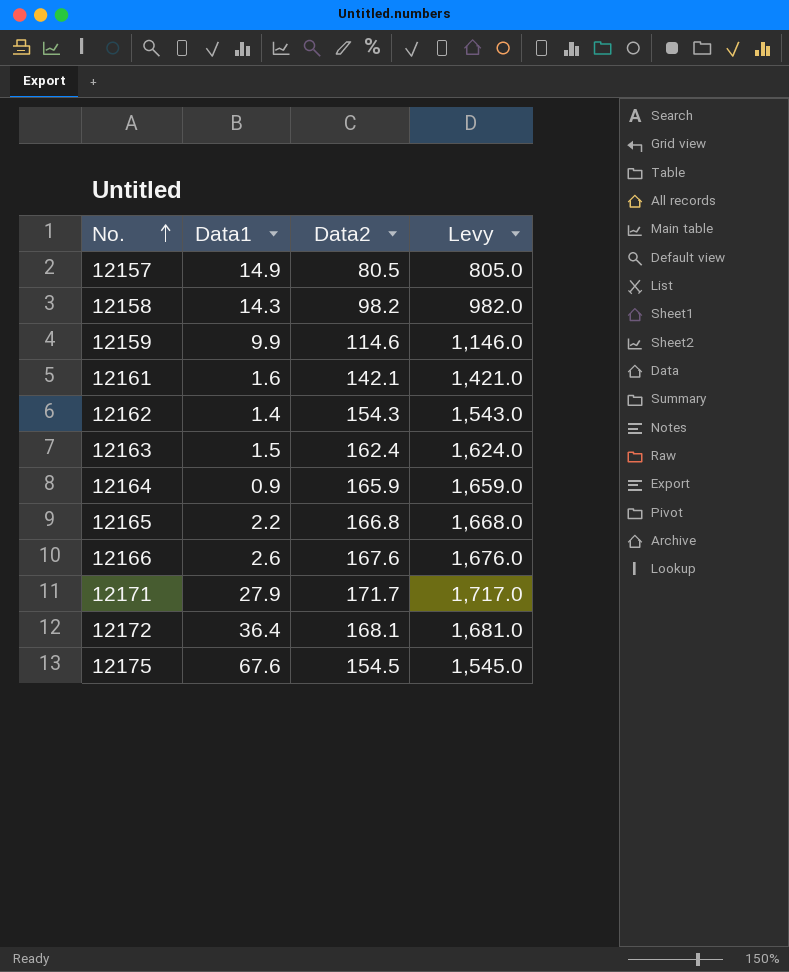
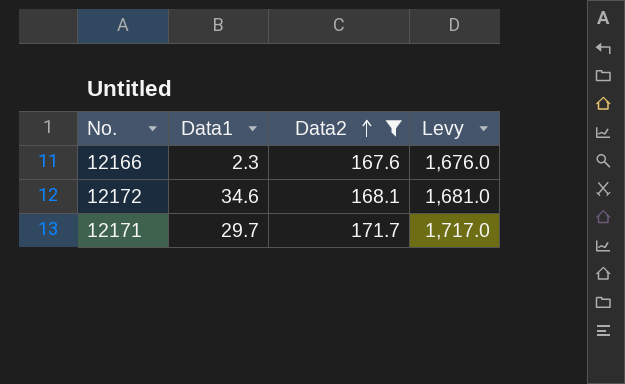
filter: none -> Data2 >= 167.6
row order: No. ascending -> Data2 ascending
12166 | Data1: 2.6 -> 2.3
12172 | Data1: 36.4 -> 34.6
12171 | Data1: 27.9 -> 29.7

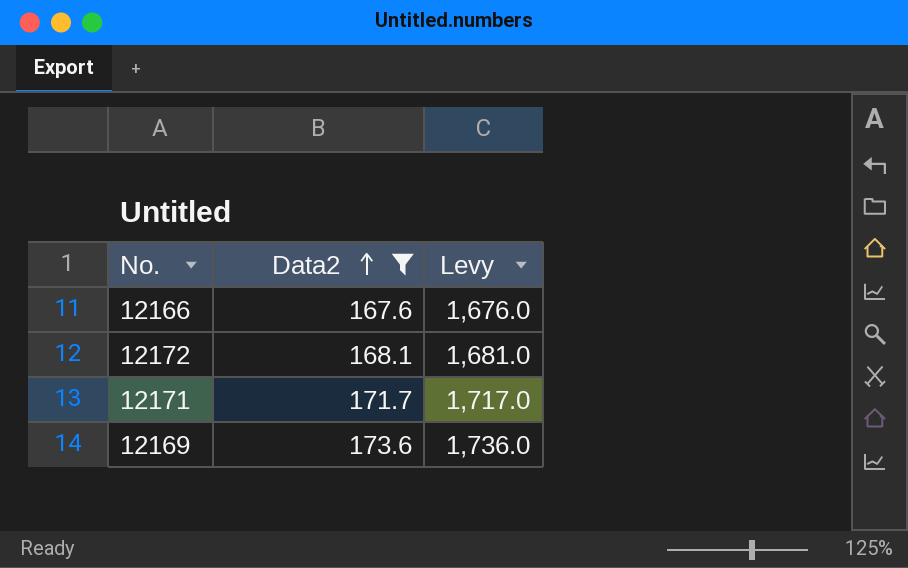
column Data1 | position: 2 -> none
row 12169: none -> 173.6 | 1,736.0

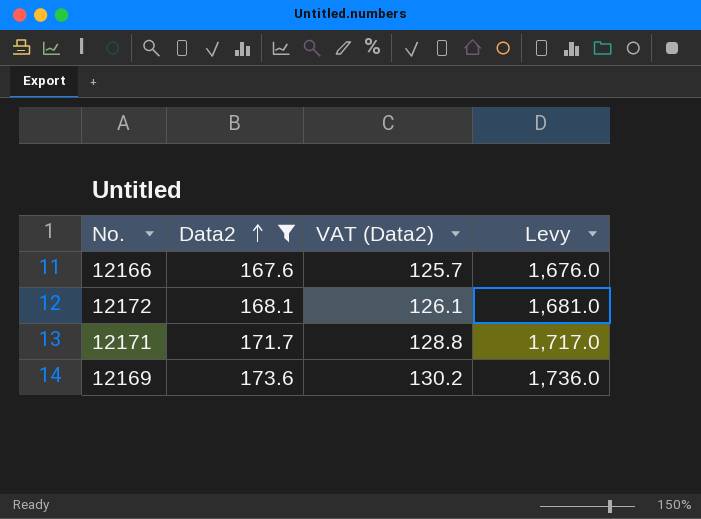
column VAT (Data2) | formula: none -> [Data2] * 0.75

